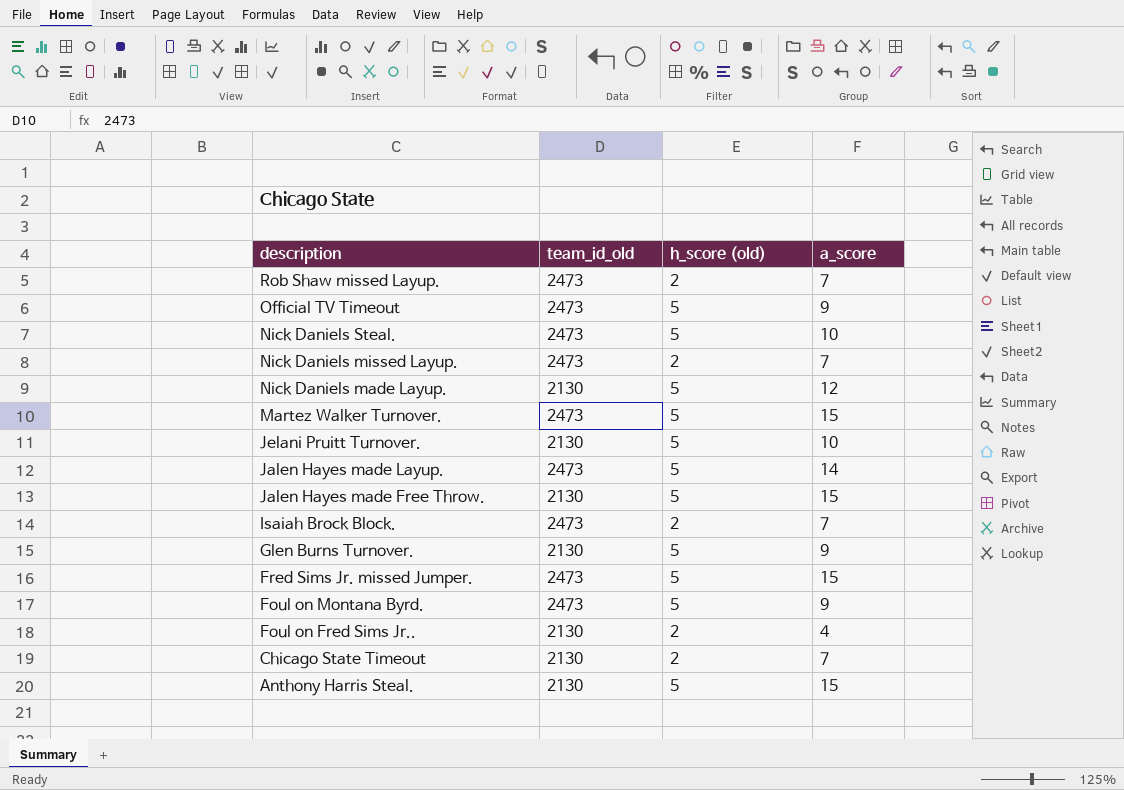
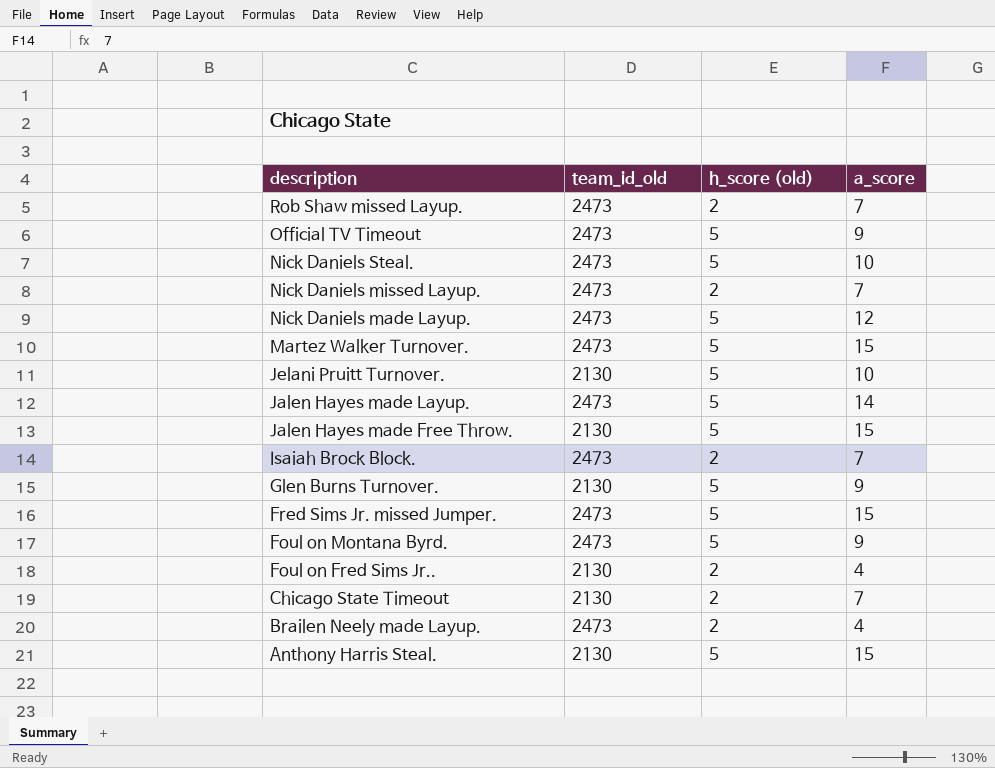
Nick Daniels made Layup. | team_id_old: 2130 -> 2473
row Brailen Neely made Layup.: none -> 2473 | 2 | 4

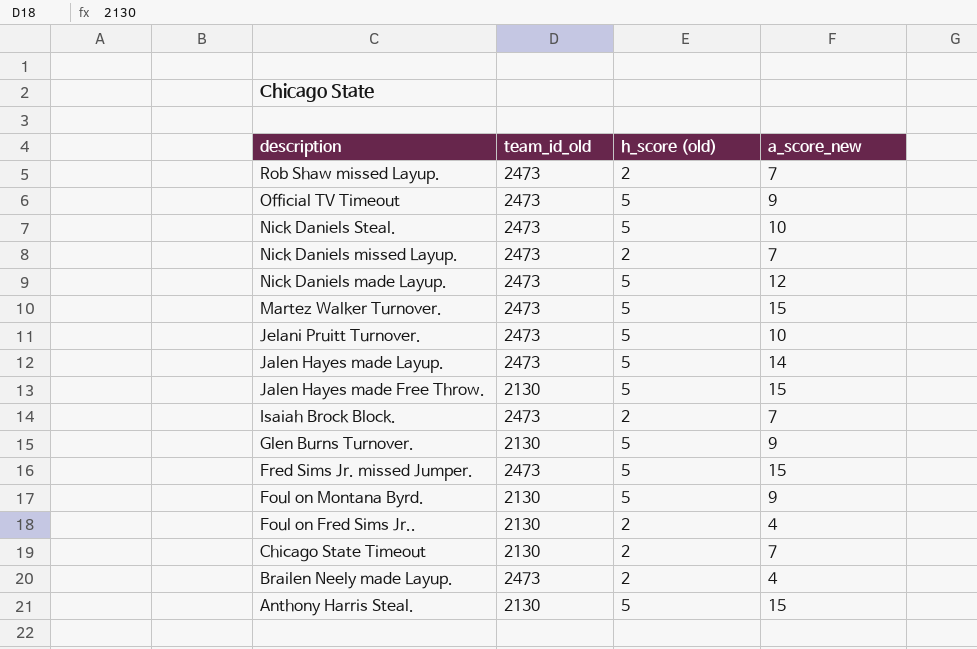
column name: a_score -> a_score_new
Jelani Pruitt Turnover. | team_id_old: 2130 -> 2473
Foul on Montana Byrd. | team_id_old: 2473 -> 2130

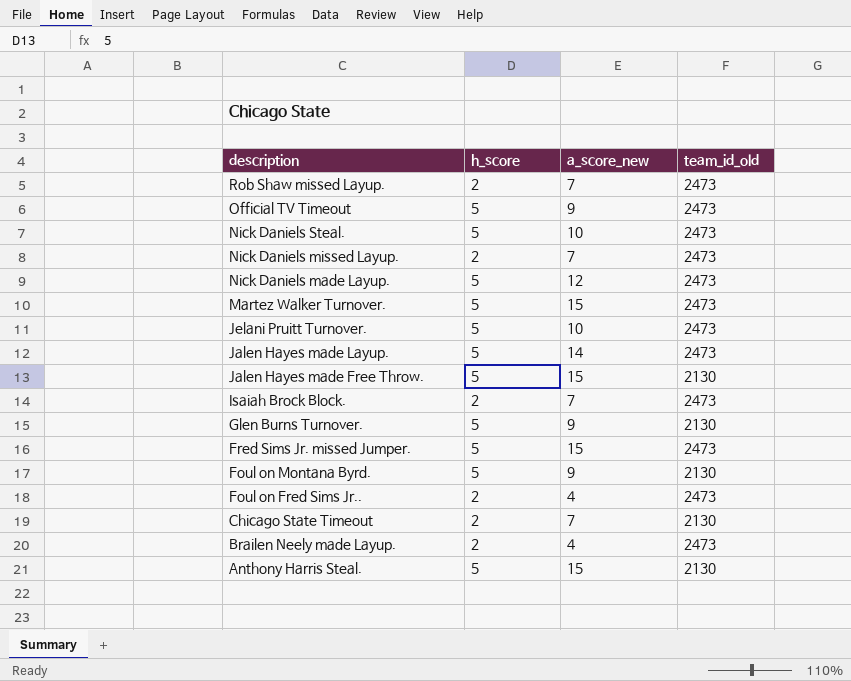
column name: h_score (old) -> h_score
column team_id_old | position: 2 -> 4
Foul on Fred Sims Jr.. | team_id_old: 2130 -> 2473

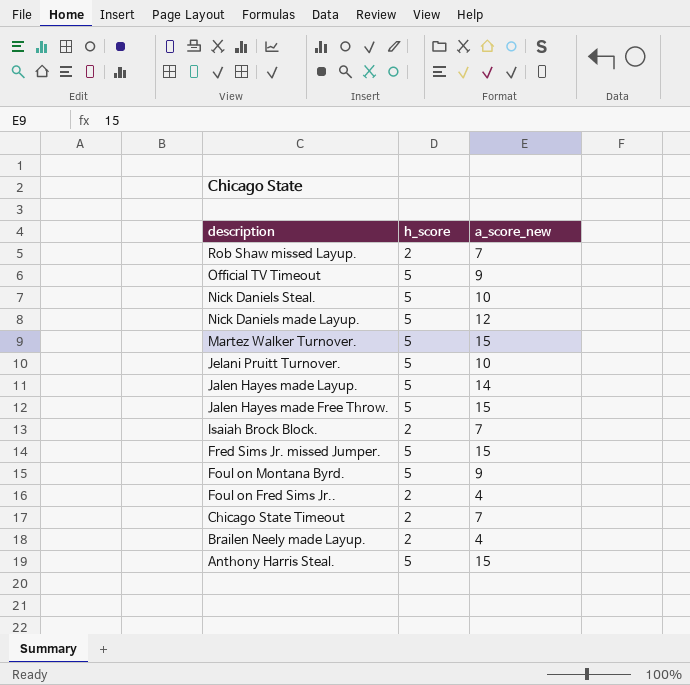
column team_id_old | position: 4 -> none
row Nick Daniels missed Layup.: 2 | 7 | 2473 -> none
row Glen Burns Turnover.: 5 | 9 | 2130 -> none

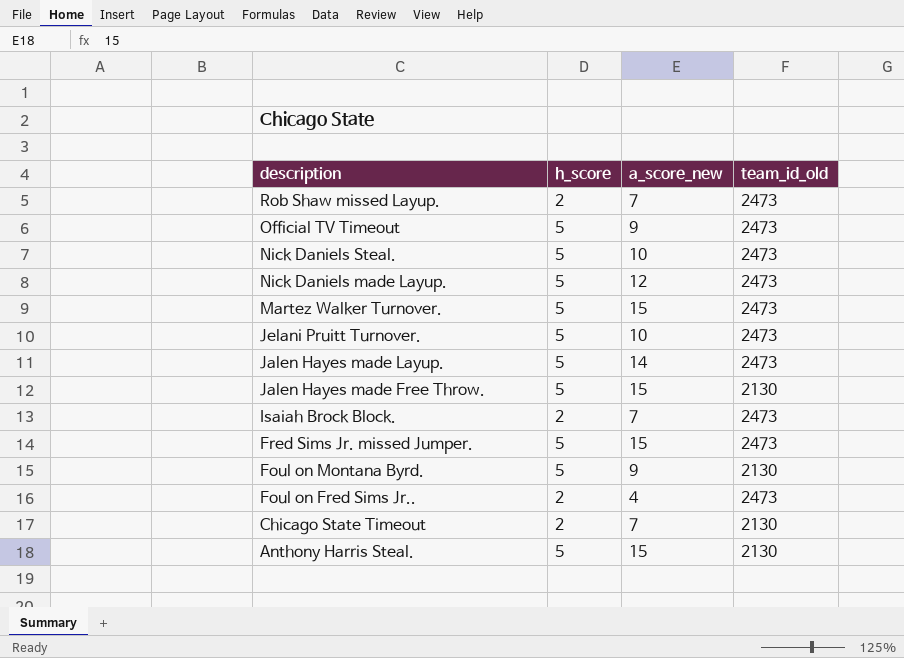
column team_id_old | position: none -> 4
row Brailen Neely made Layup.: 2 | 4 -> none

